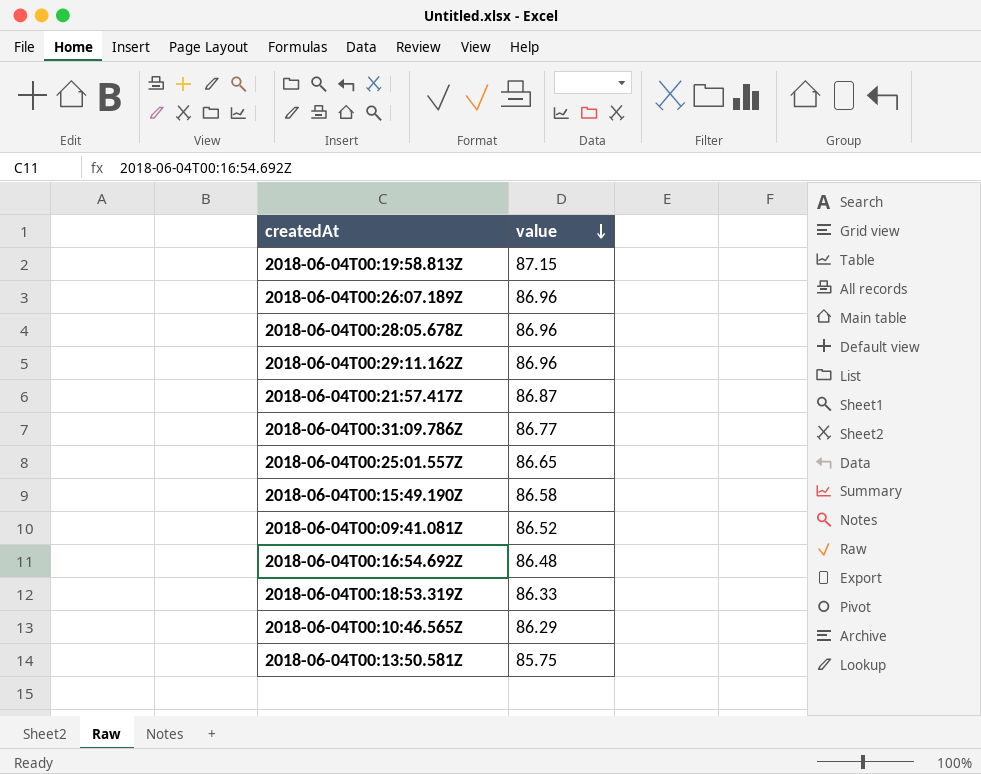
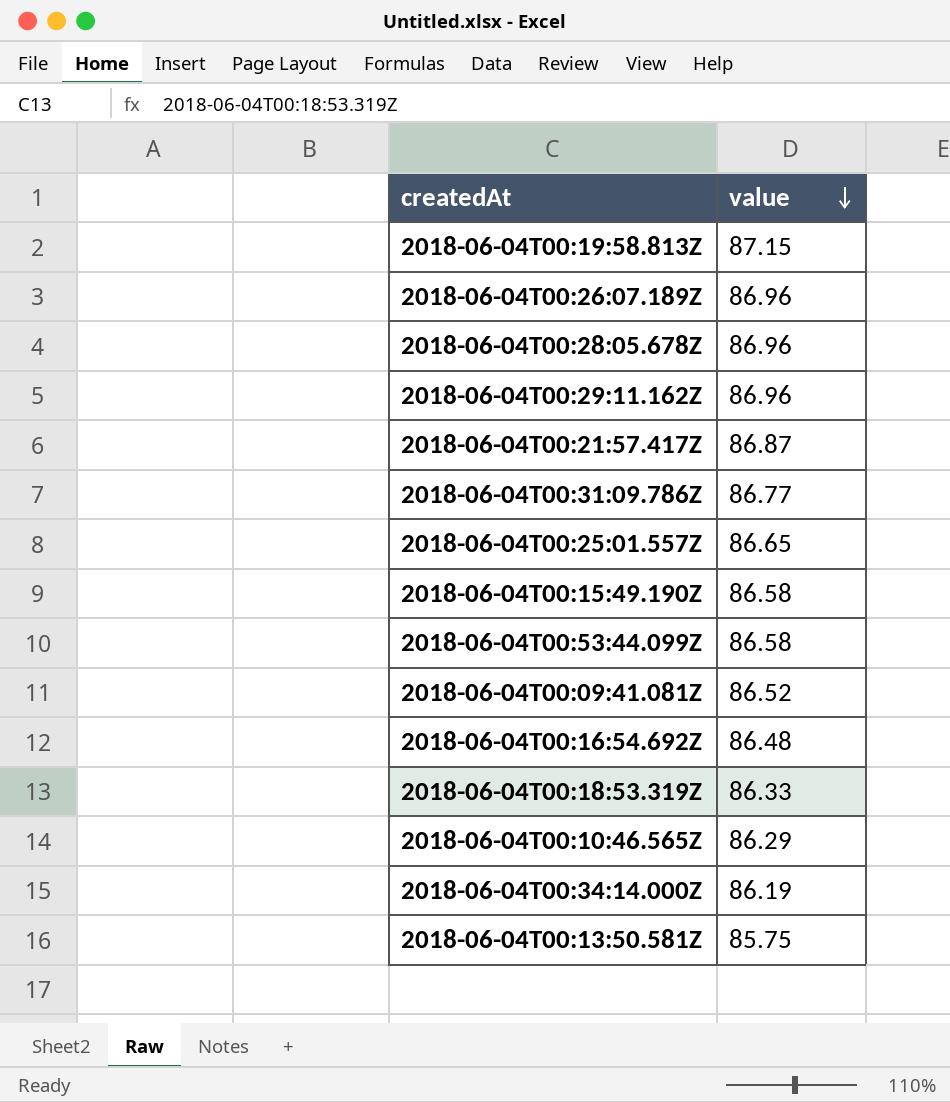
row 2018-06-04T00:53:44.099Z: none -> 86.58
row 2018-06-04T00:34:14.000Z: none -> 86.19

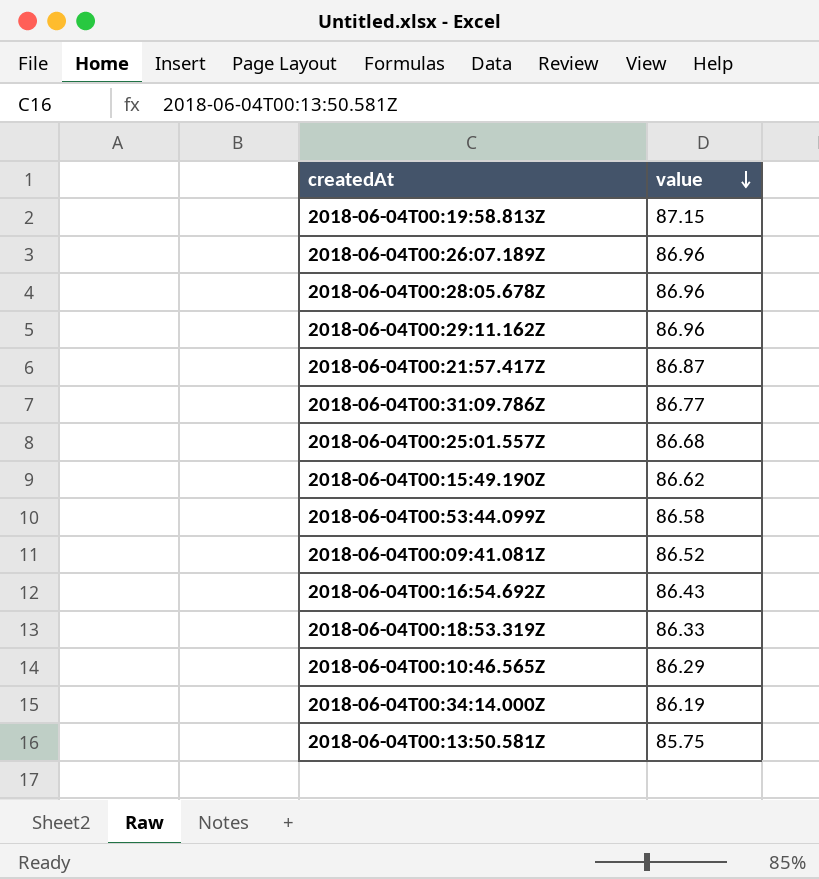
2018-06-04T00:25:01.557Z | value: 86.65 -> 86.68
2018-06-04T00:15:49.190Z | value: 86.58 -> 86.62
2018-06-04T00:16:54.692Z | value: 86.48 -> 86.43

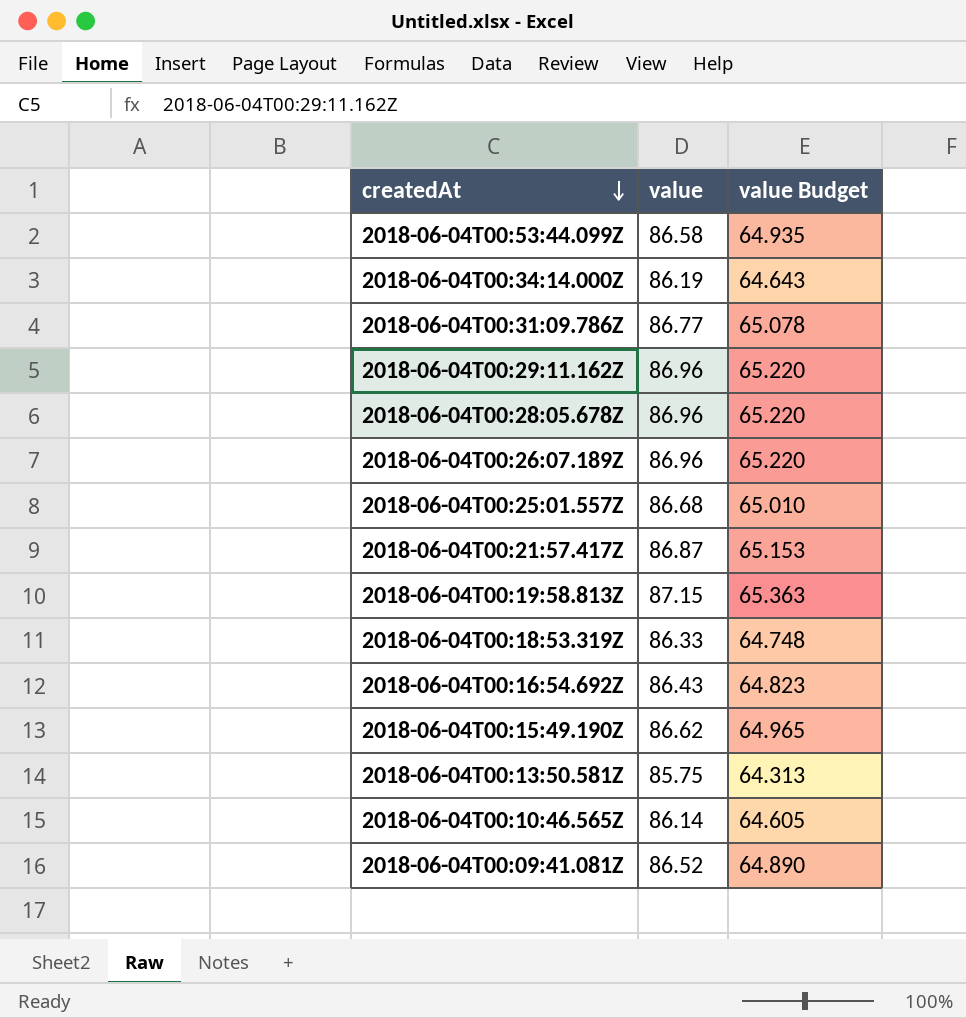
row order: value descending -> createdAt descending
column value Budget | formula: none -> [value] * 0.75
2018-06-04T00:10:46.565Z | value: 86.29 -> 86.14

